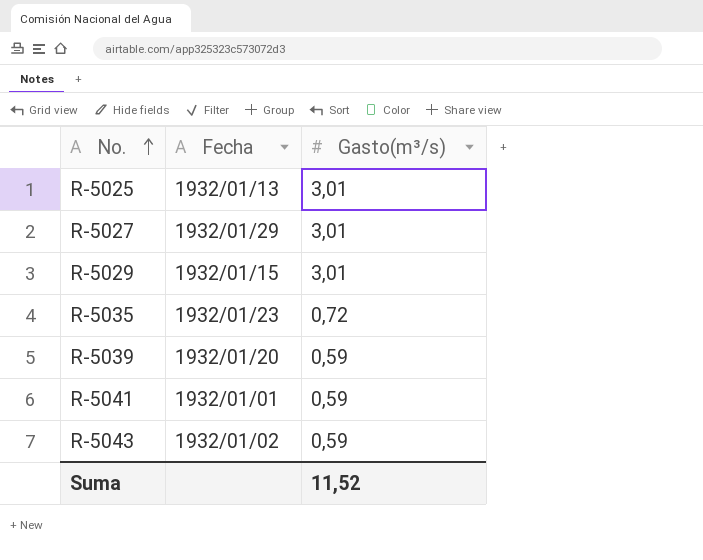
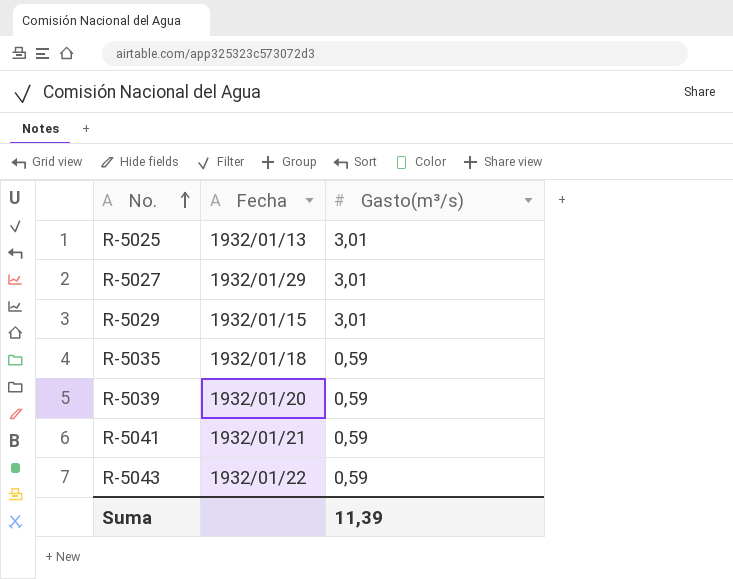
R-5035 | Fecha: 1932/01/23 -> 1932/01/18
R-5035 | Gasto(m³/s): 0,72 -> 0,59
R-5041 | Fecha: 1932/01/01 -> 1932/01/21
R-5043 | Fecha: 1932/01/02 -> 1932/01/22
Suma | Gasto(m³/s): 11,52 -> 11,39

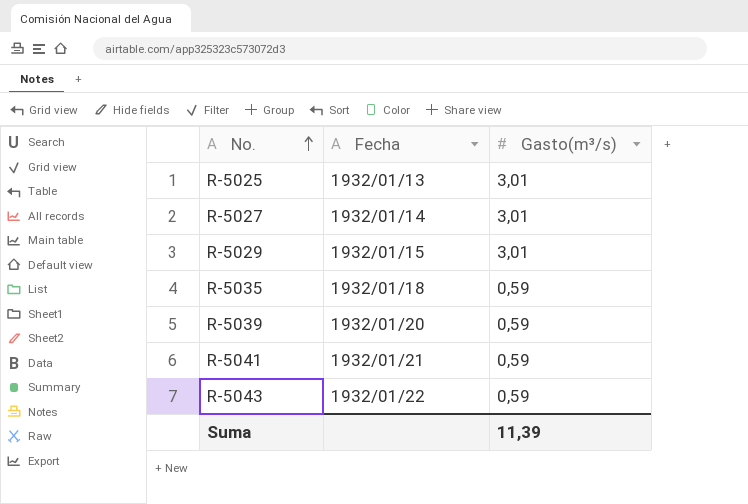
R-5027 | Fecha: 1932/01/29 -> 1932/01/14

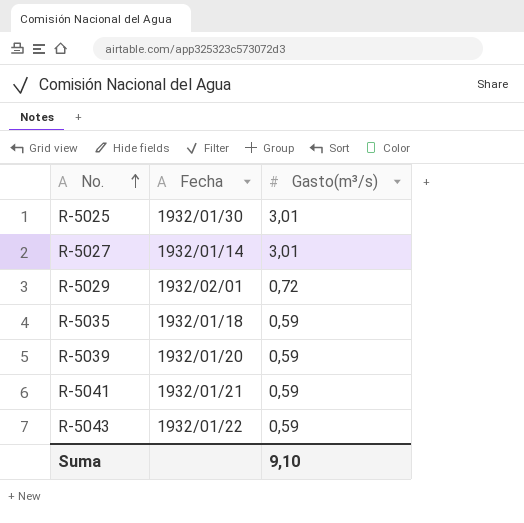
R-5025 | Fecha: 1932/01/13 -> 1932/01/30
R-5029 | Fecha: 1932/01/15 -> 1932/02/01
R-5029 | Gasto(m³/s): 3,01 -> 0,72
Suma | Gasto(m³/s): 11,39 -> 9,10

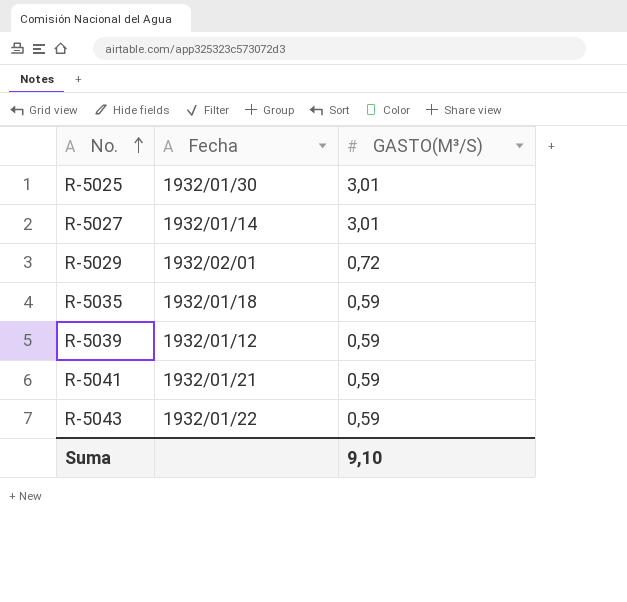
column name: Gasto(m³/s) -> GASTO(M³/S)
R-5039 | Fecha: 1932/01/20 -> 1932/01/12

